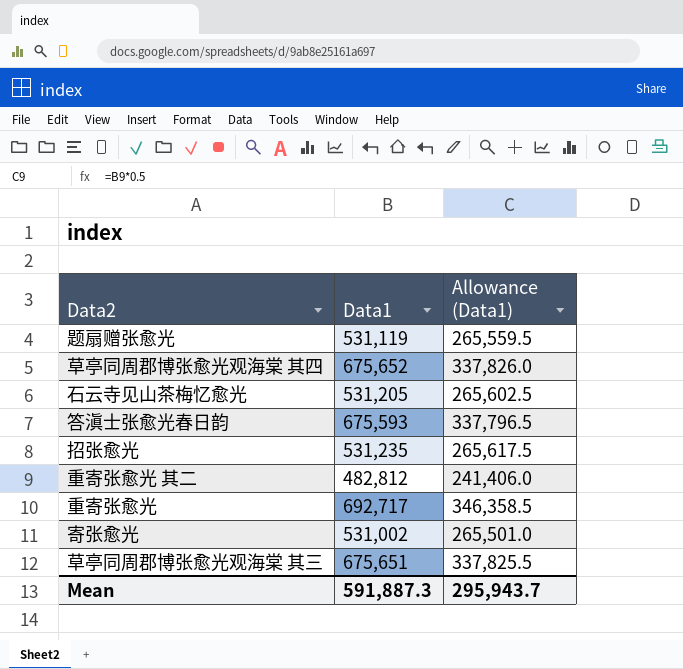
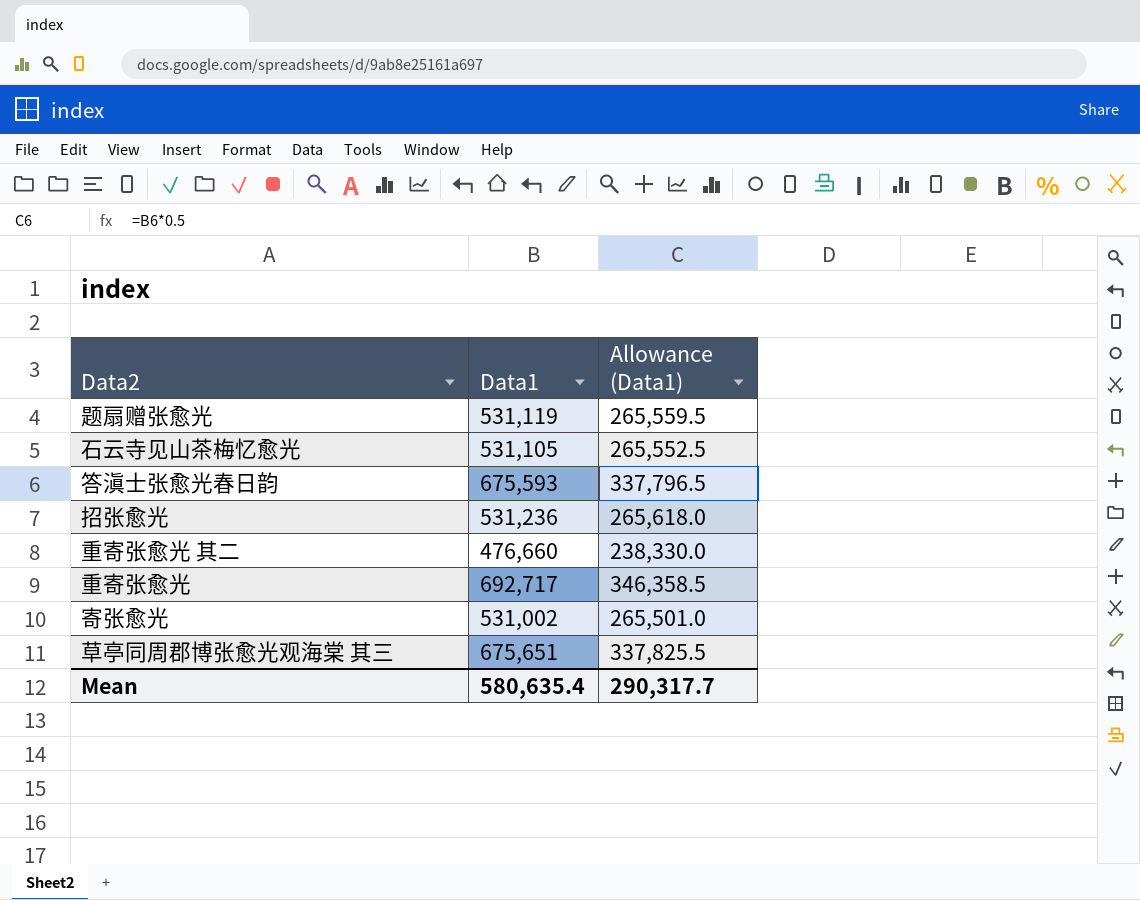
row 草亭同周郡博张愈光观海棠 其四: 675,652 | 337,826.0 -> none
石云寺见山茶梅忆愈光 | Data1: 531,205 -> 531,105
石云寺见山茶梅忆愈光 | Allowance (Data1): 265,602.5 -> 265,552.5
招张愈光 | Data1: 531,235 -> 531,236
招张愈光 | Allowance (Data1): 265,617.5 -> 265,618.0
重寄张愈光 其二 | Data1: 482,812 -> 476,660
重寄张愈光 其二 | Allowance (Data1): 241,406.0 -> 238,330.0
Mean | Data1: 591,887.3 -> 580,635.4
Mean | Allowance (Data1): 295,943.7 -> 290,317.7

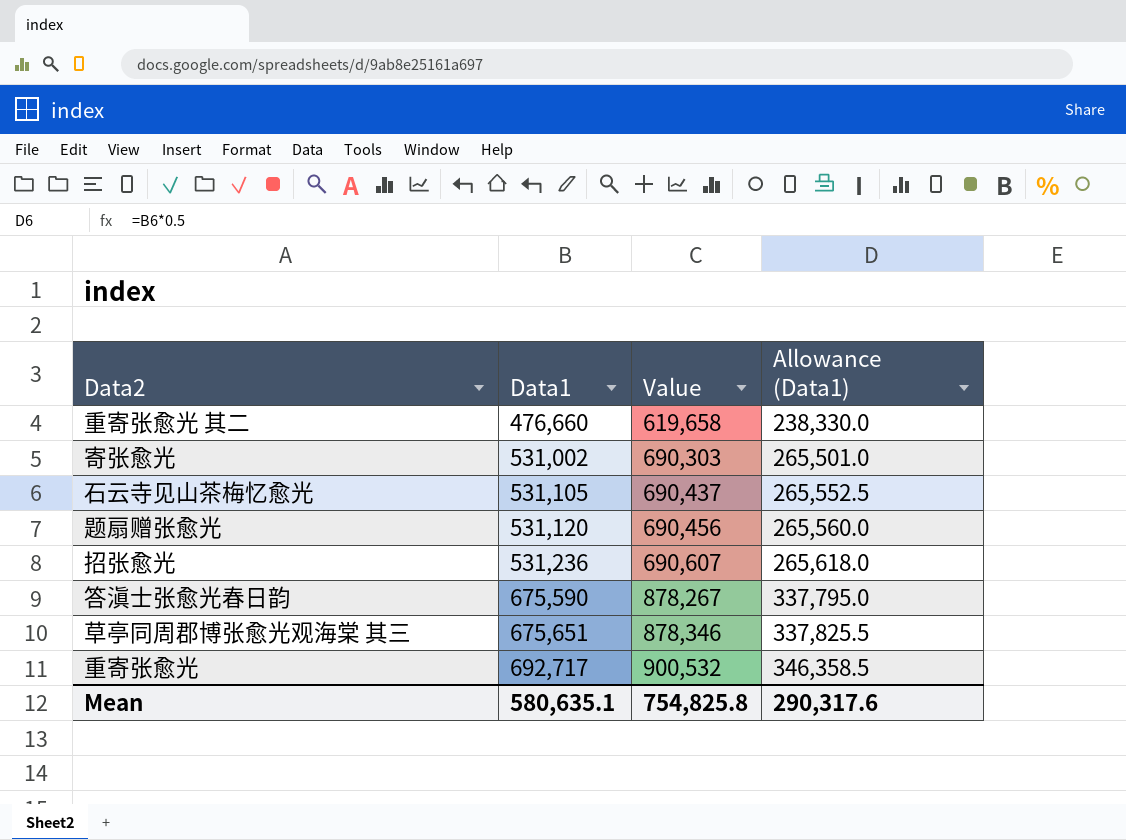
row order: none -> Data1 ascending
column Value | formula: none -> [Data1] * 1.3
题扇赠张愈光 | Data1: 531,119 -> 531,120
题扇赠张愈光 | Allowance (Data1): 265,559.5 -> 265,560.0
答滇士张愈光春日韵 | Data1: 675,593 -> 675,590
答滇士张愈光春日韵 | Allowance (Data1): 337,796.5 -> 337,795.0
Mean | Data1: 580,635.4 -> 580,635.1
Mean | Allowance (Data1): 290,317.7 -> 290,317.6

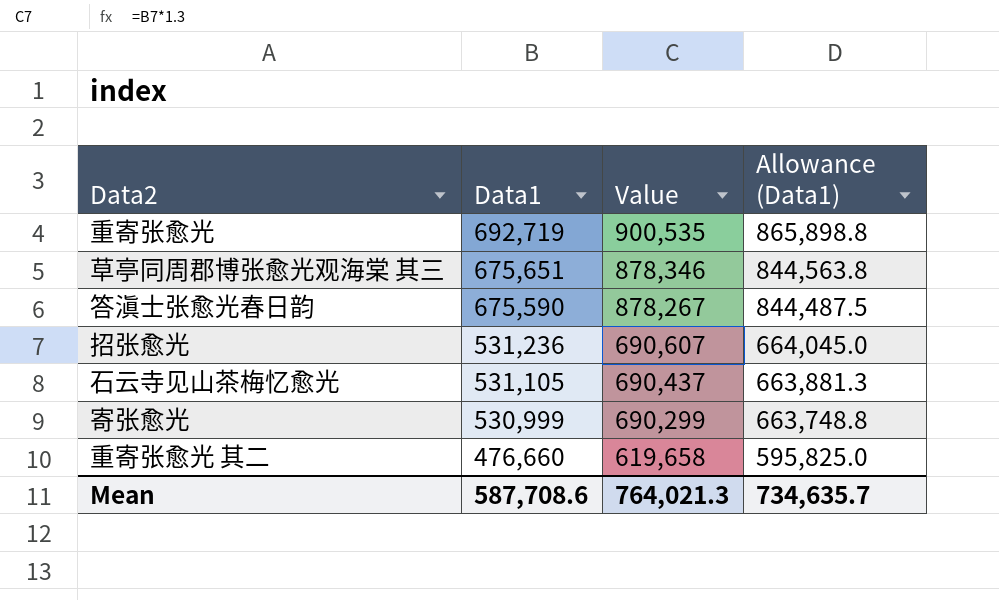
row order: Data1 ascending -> Data1 descending
column Allowance (Data1) | formula: [Data1] * 0.5 -> [Data1] * 1.25
row 题扇赠张愈光: 531,120 | 690,456 | 265,560.0 -> none
重寄张愈光 | Data1: 692,717 -> 692,719
重寄张愈光 | Value: 900,532 -> 900,535
寄张愈光 | Data1: 531,002 -> 530,999
寄张愈光 | Value: 690,303 -> 690,299
Mean | Data1: 580,635.1 -> 587,708.6
Mean | Value: 754,825.8 -> 764,021.3
Mean | Allowance (Data1): 290,317.6 -> 734,635.7

